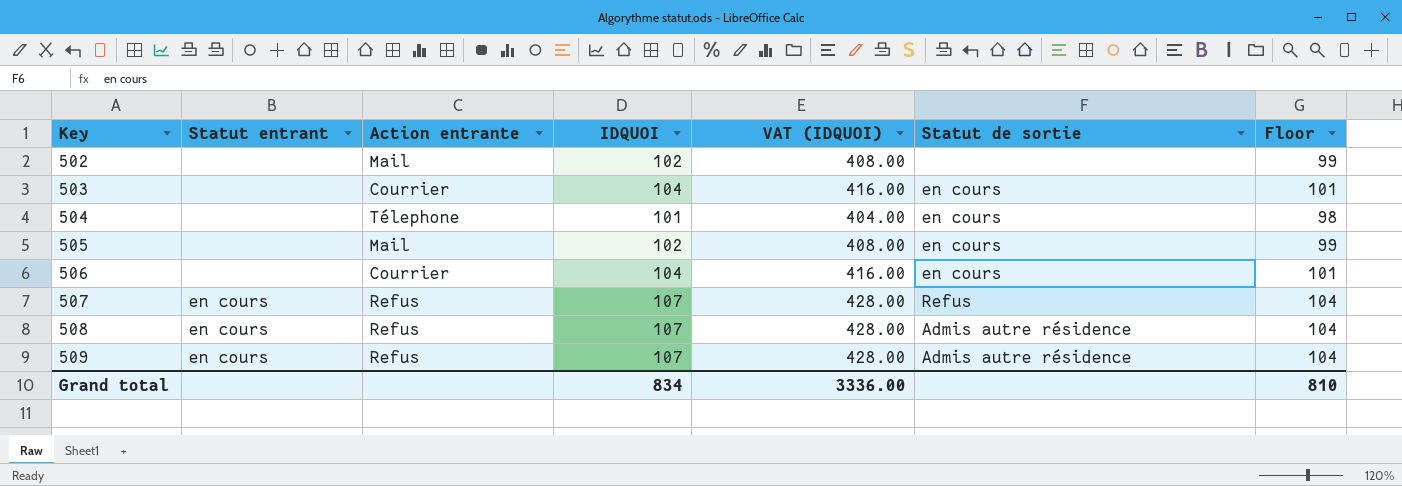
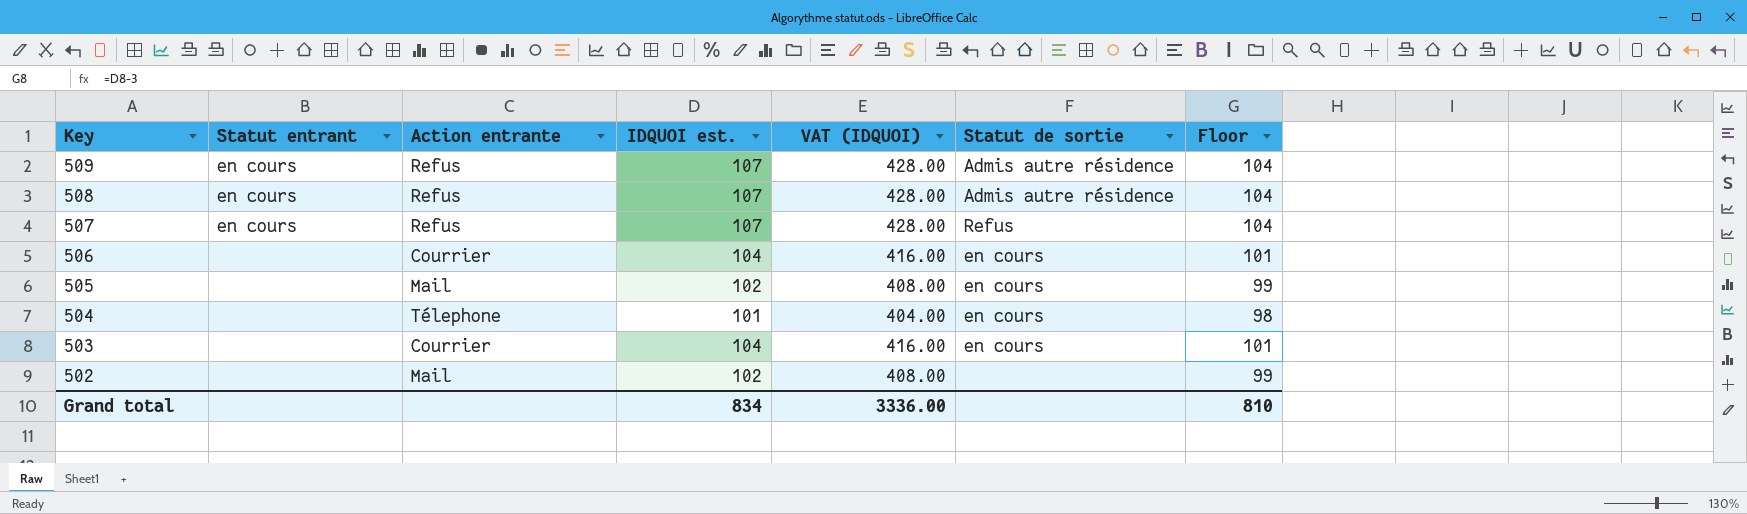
row order: Key ascending -> Key descending
column name: IDQUOI -> IDQUOI est.

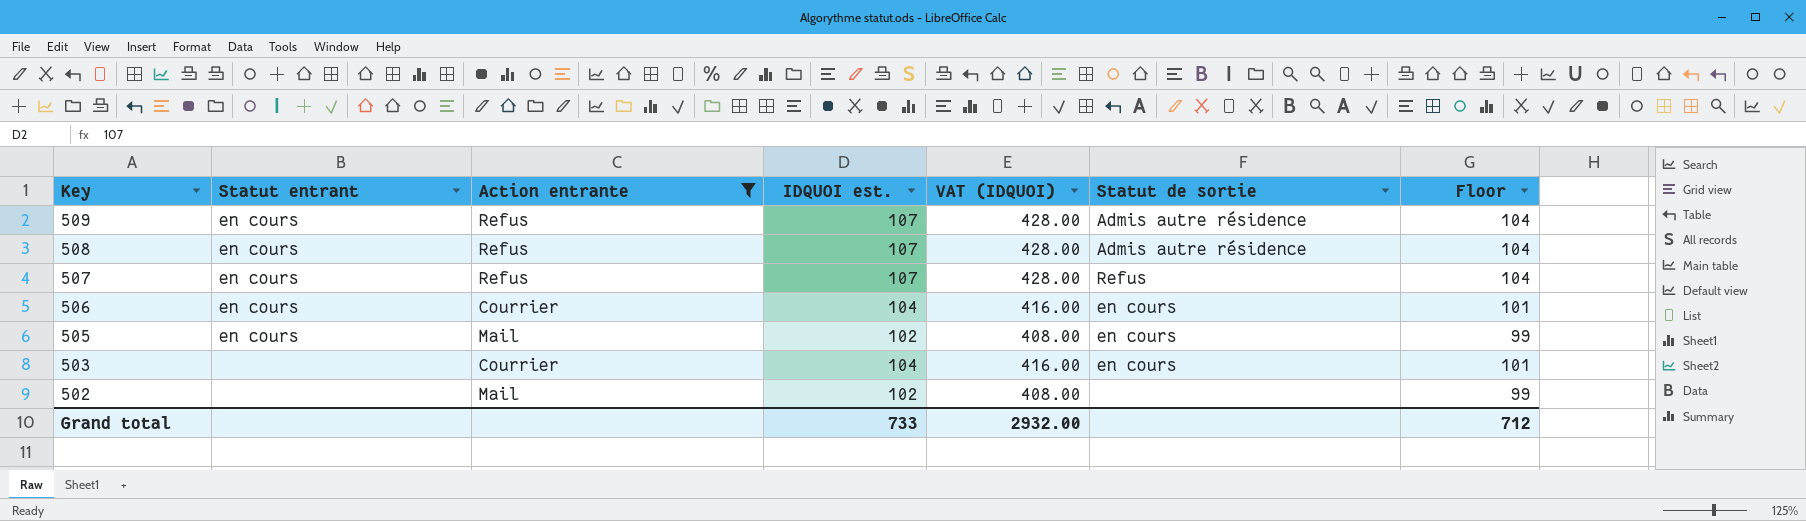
filter: none -> Action entrante != Télephone
506 | Statut entrant: none -> en cours
505 | Statut entrant: none -> en cours
Grand total | IDQUOI est.: 834 -> 733
Grand total | VAT (IDQUOI): 3336.00 -> 2932.00
Grand total | Floor: 810 -> 712

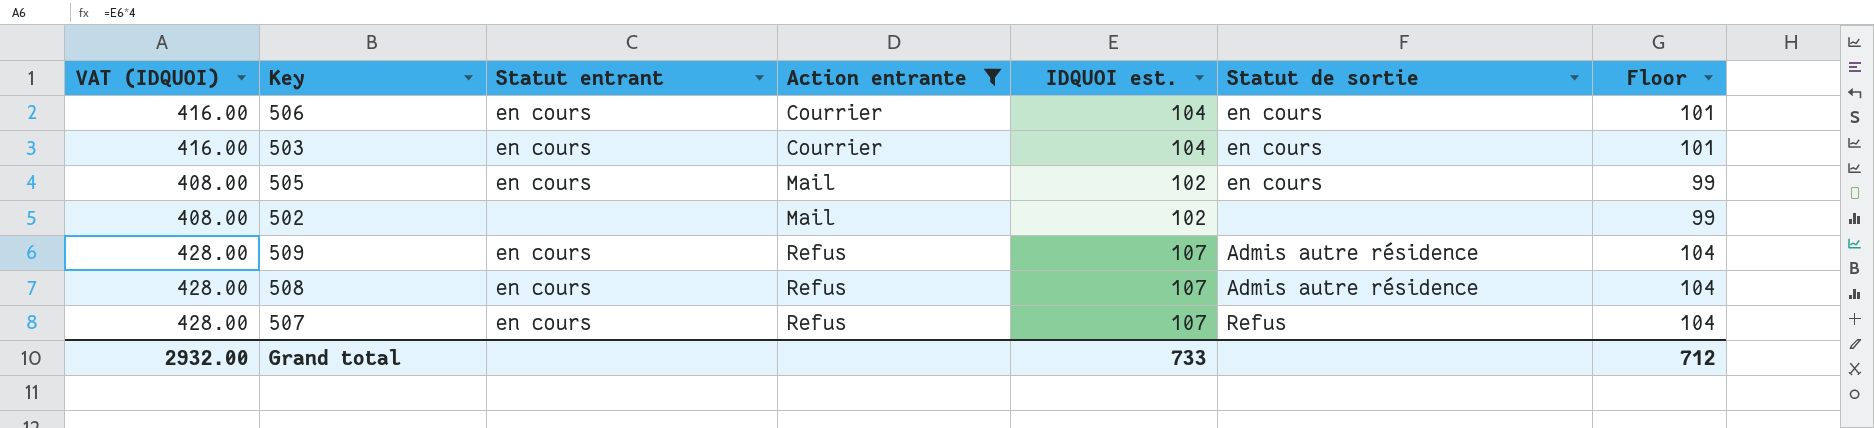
row order: Key descending -> Action entrante ascending
column VAT (IDQUOI) | position: 5 -> 1
503 | Statut entrant: none -> en cours

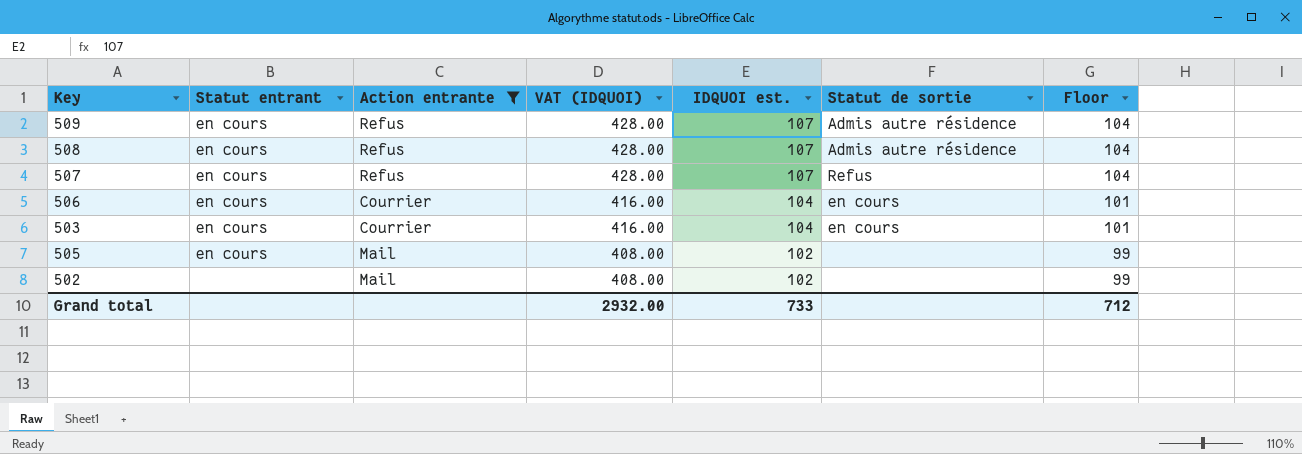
row order: Action entrante ascending -> VAT (IDQUOI) descending
column VAT (IDQUOI) | position: 1 -> 4
505 | Statut de sortie: en cours -> none

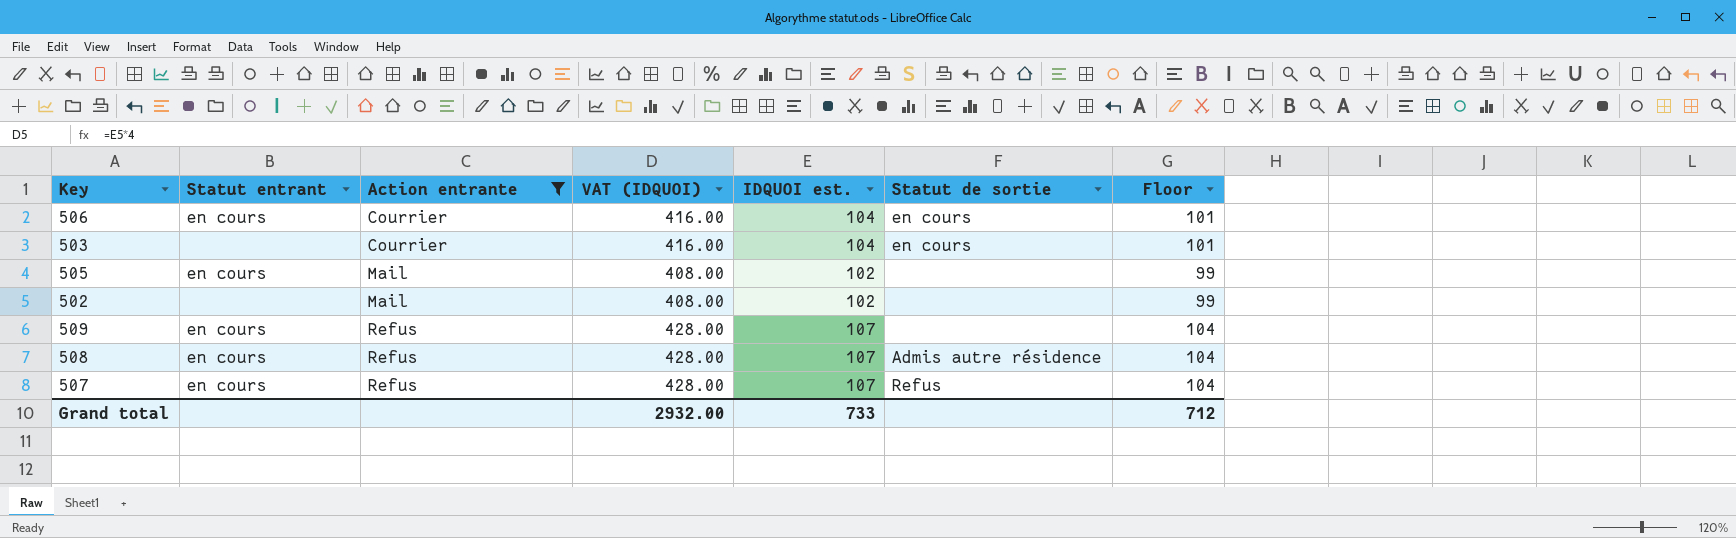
row order: VAT (IDQUOI) descending -> Action entrante ascending
503 | Statut entrant: en cours -> none
509 | Statut de sortie: Admis autre résidence -> none

